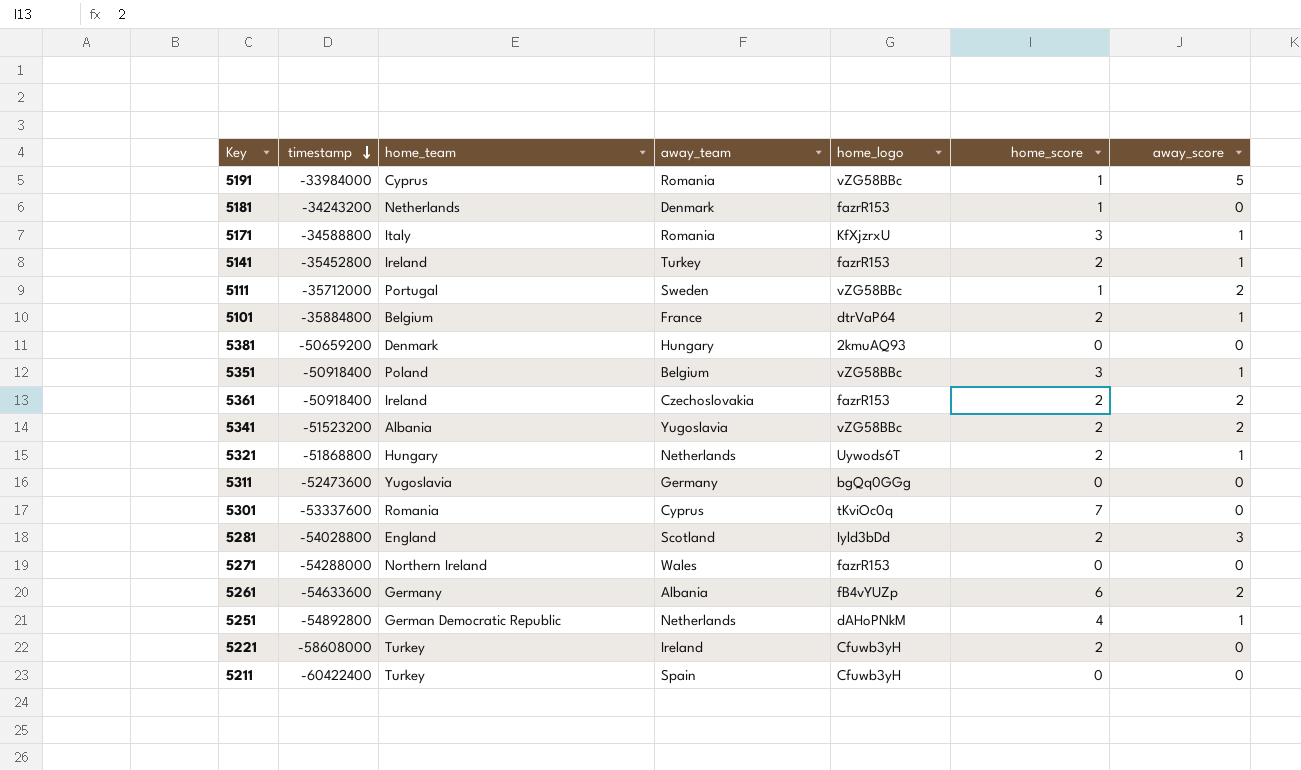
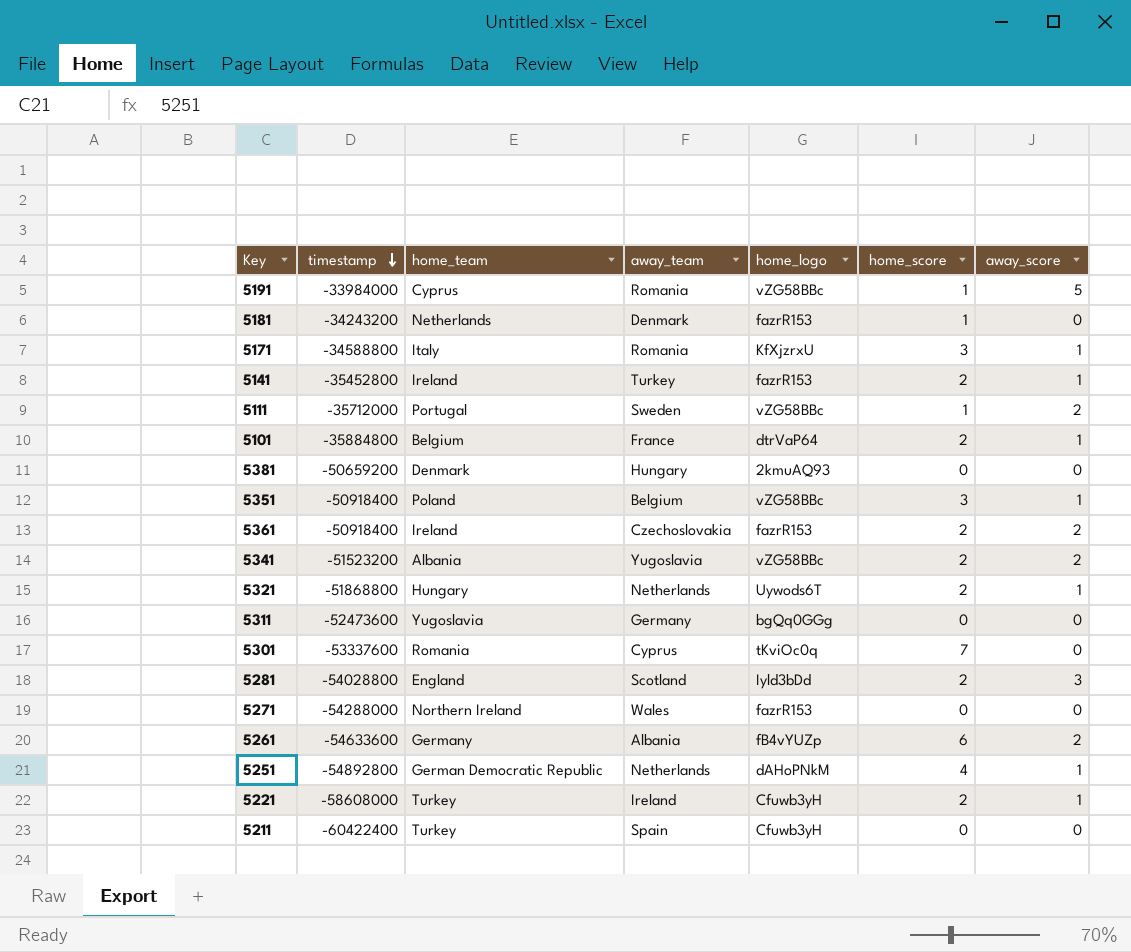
5221 | away_score: 0 -> 1

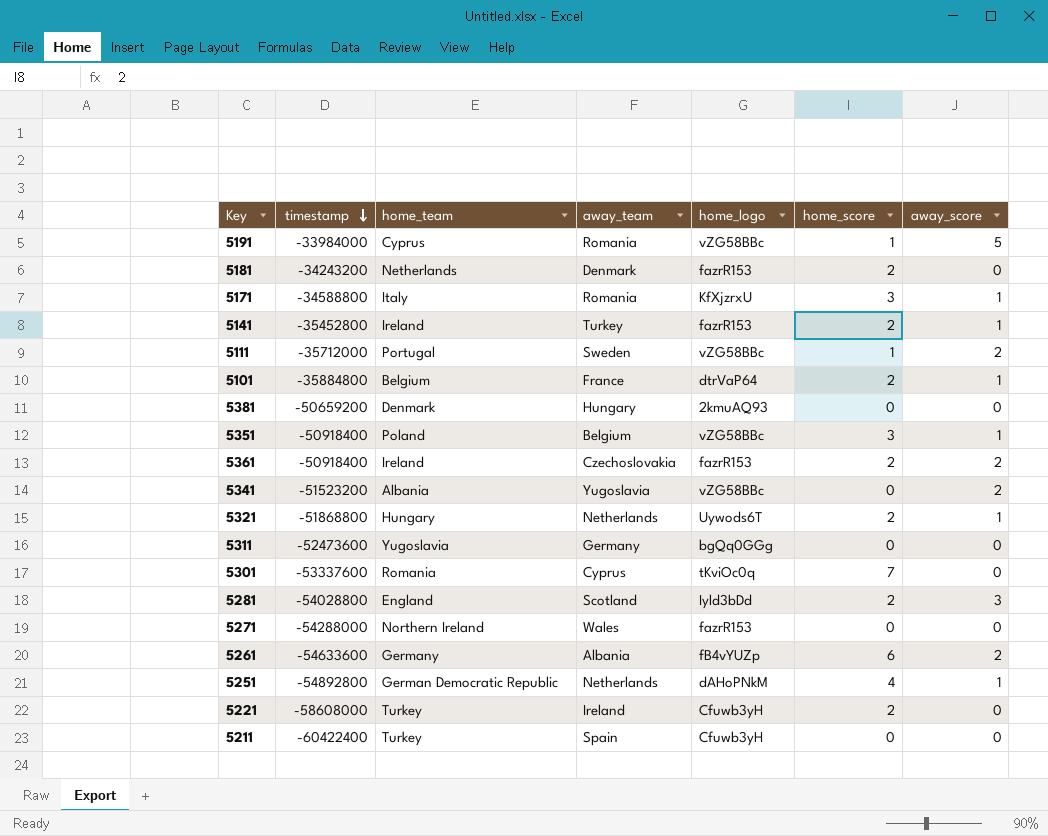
5181 | home_score: 1 -> 2
5341 | home_score: 2 -> 0
5221 | away_score: 1 -> 0

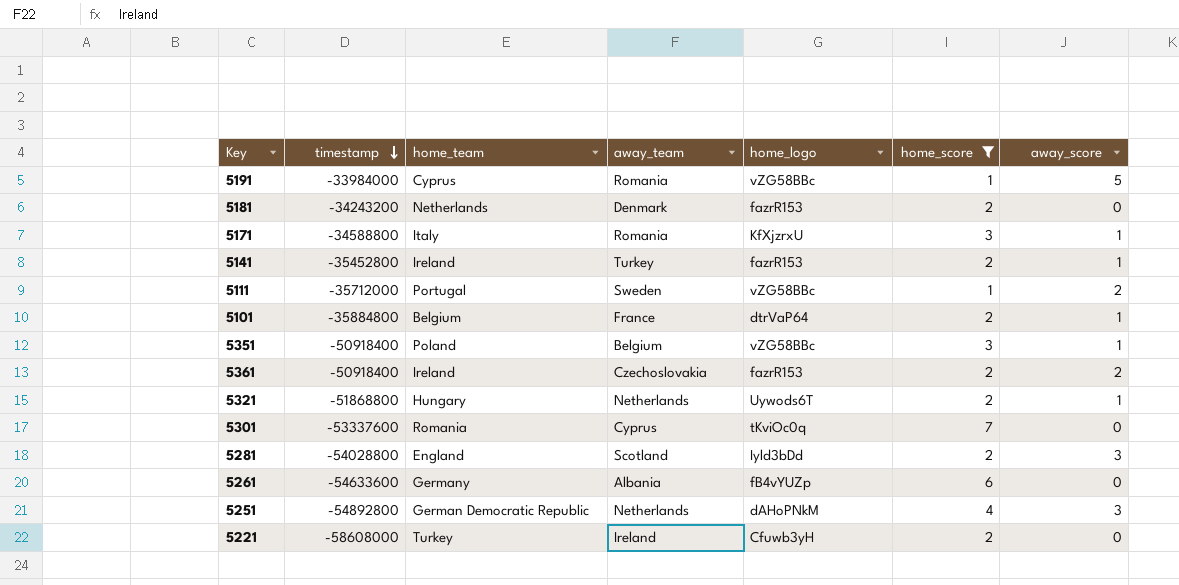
filter: none -> home_score != 0
5261 | away_score: 2 -> 0
5251 | away_score: 1 -> 3

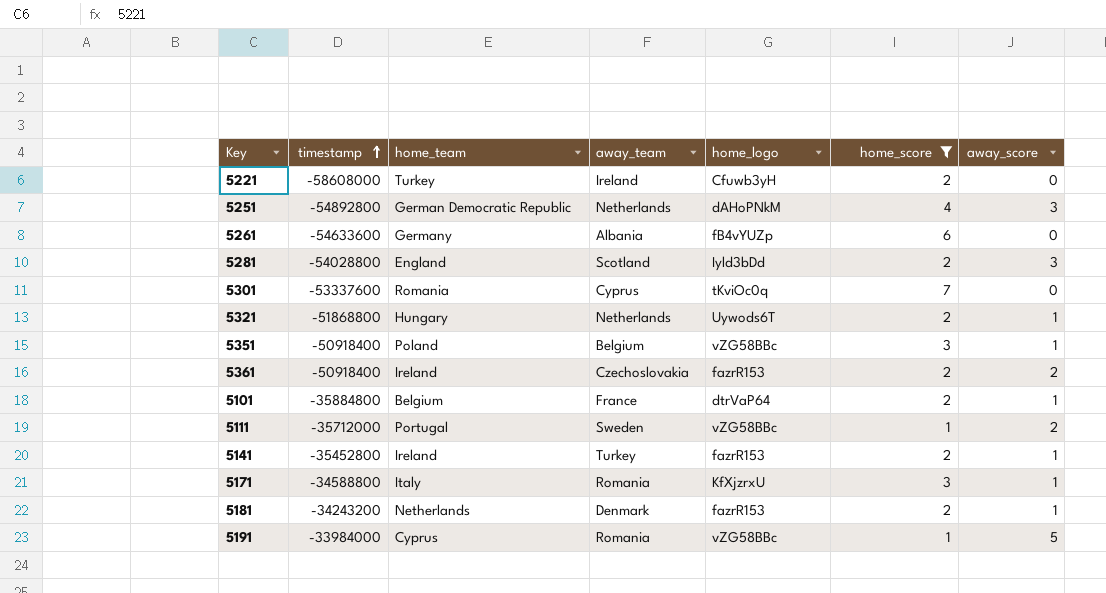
row order: timestamp descending -> timestamp ascending
5181 | away_score: 0 -> 1

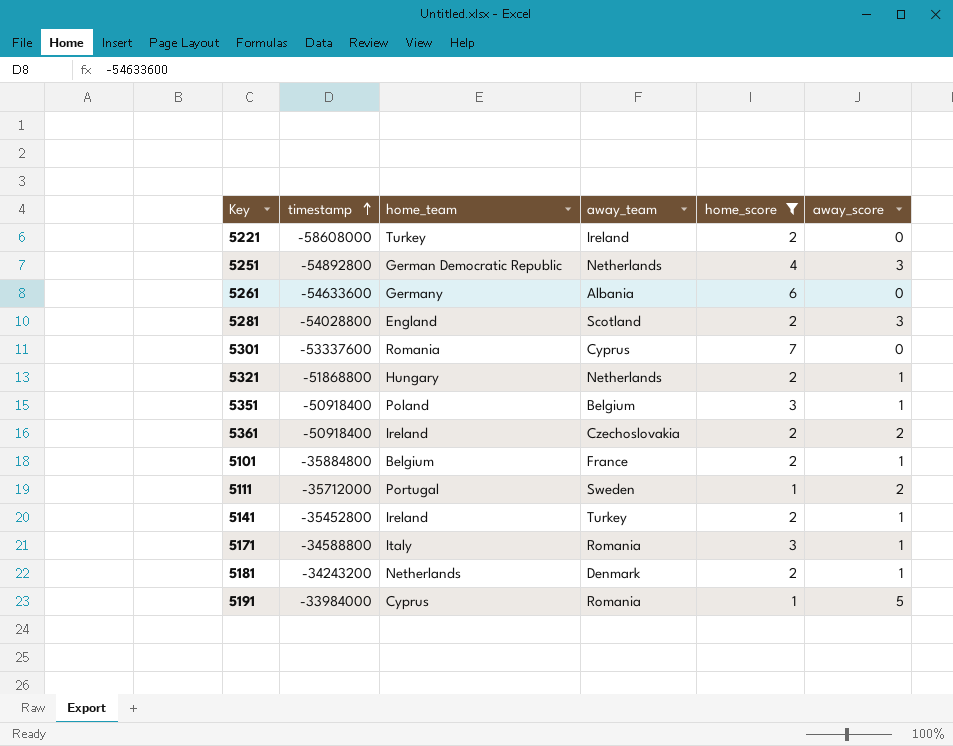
column home_logo | position: 5 -> none

